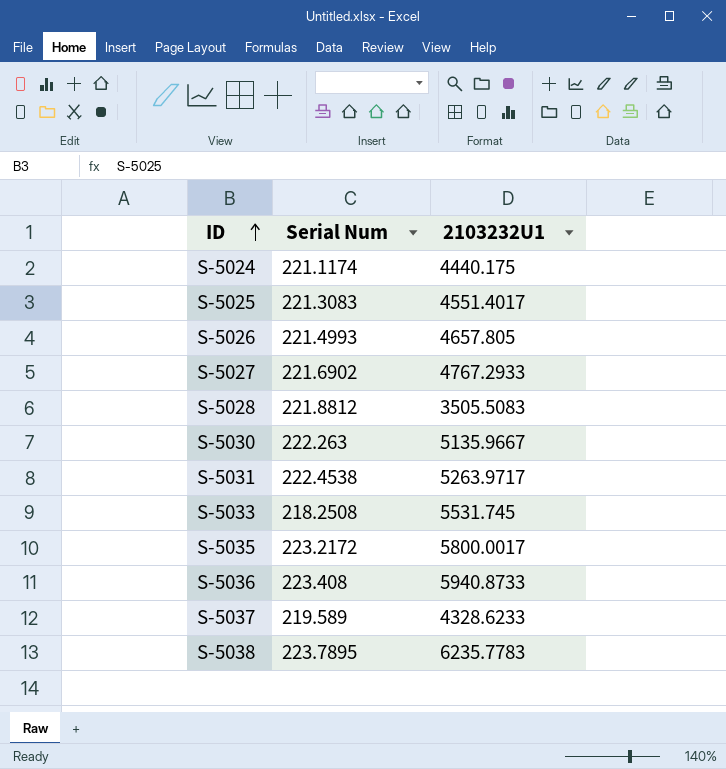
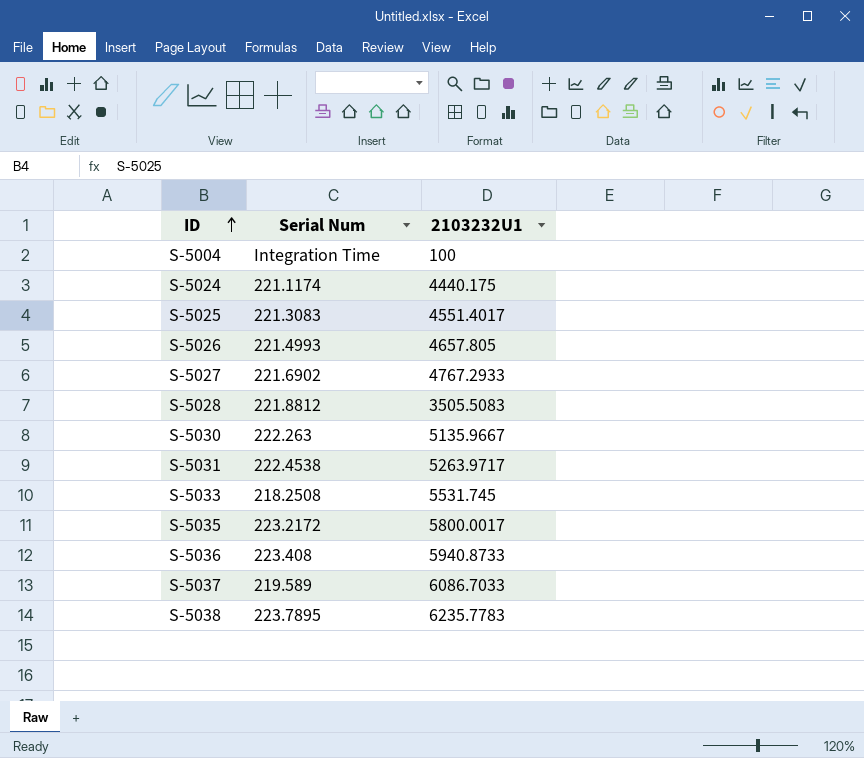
row S-5004: none -> Integration Time | 100
S-5037 | 2103232U1: 4328.6233 -> 6086.7033

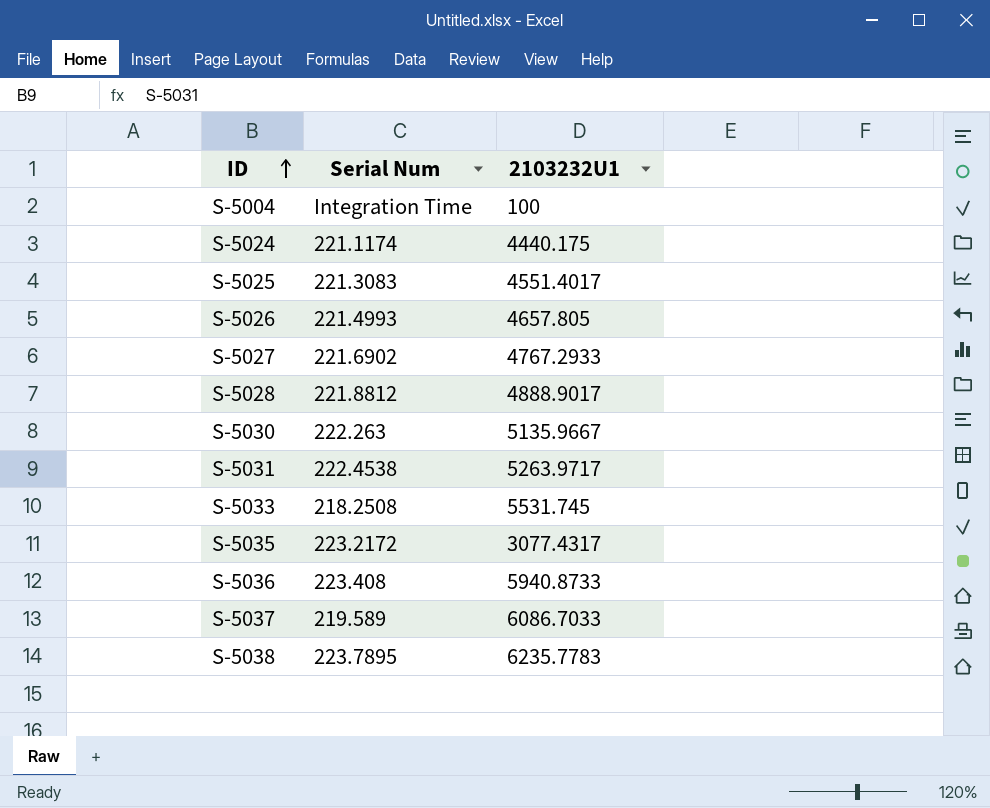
S-5028 | 2103232U1: 3505.5083 -> 4888.9017
S-5035 | 2103232U1: 5800.0017 -> 3077.4317

